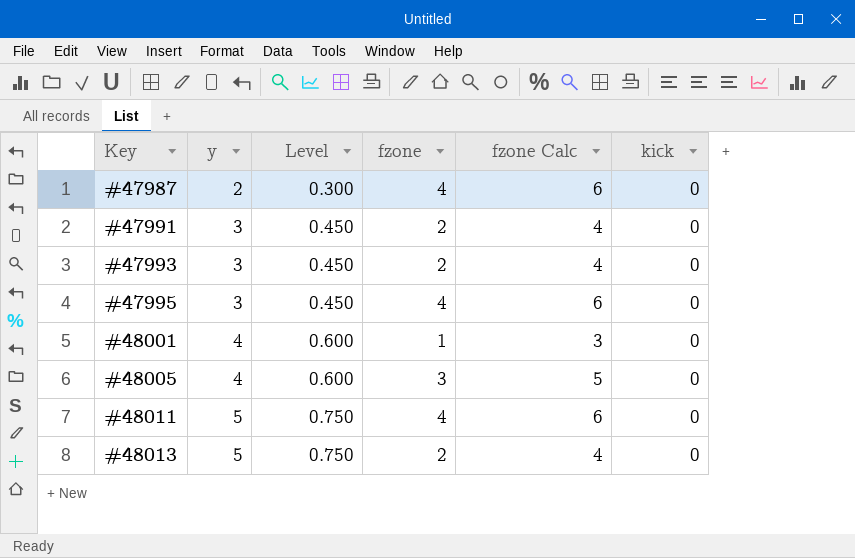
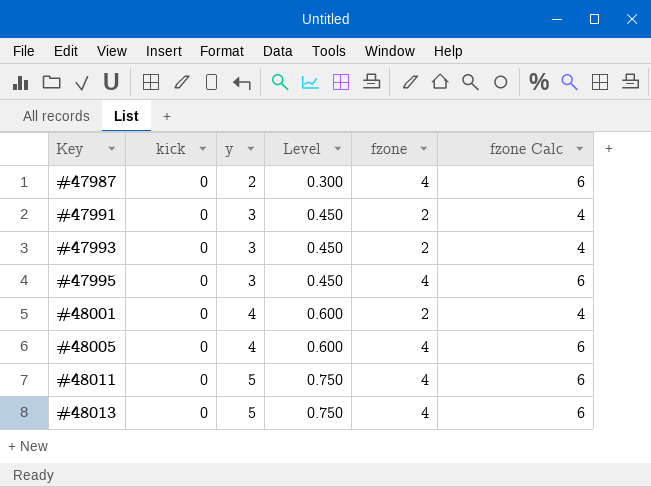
column kick | position: 6 -> 2
#48001 | fzone: 1 -> 2
#48001 | fzone Calc: 3 -> 4
#48005 | fzone: 3 -> 4
#48005 | fzone Calc: 5 -> 6
#48013 | fzone: 2 -> 4
#48013 | fzone Calc: 4 -> 6

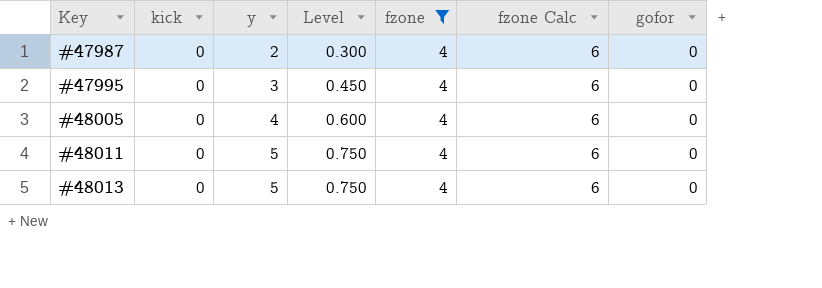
filter: none -> fzone = 4
column gofor | position: none -> 7

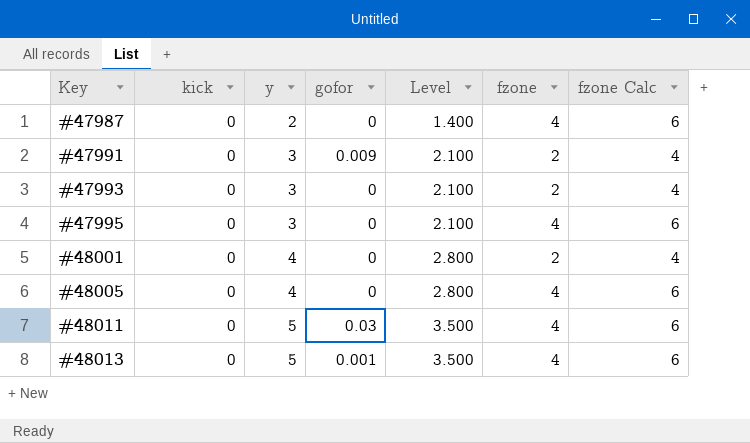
filter: fzone = 4 -> none
column gofor | position: 7 -> 4
column Level | formula: [y] * 0.15 -> [y] * 0.7
#48011 | gofor: 0 -> 0.03
#48013 | gofor: 0 -> 0.001

